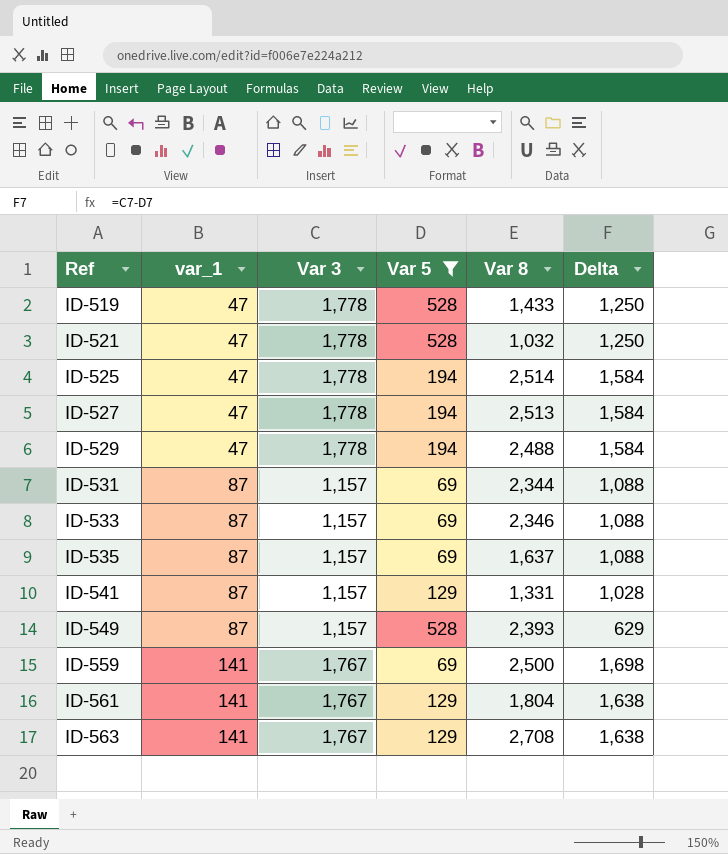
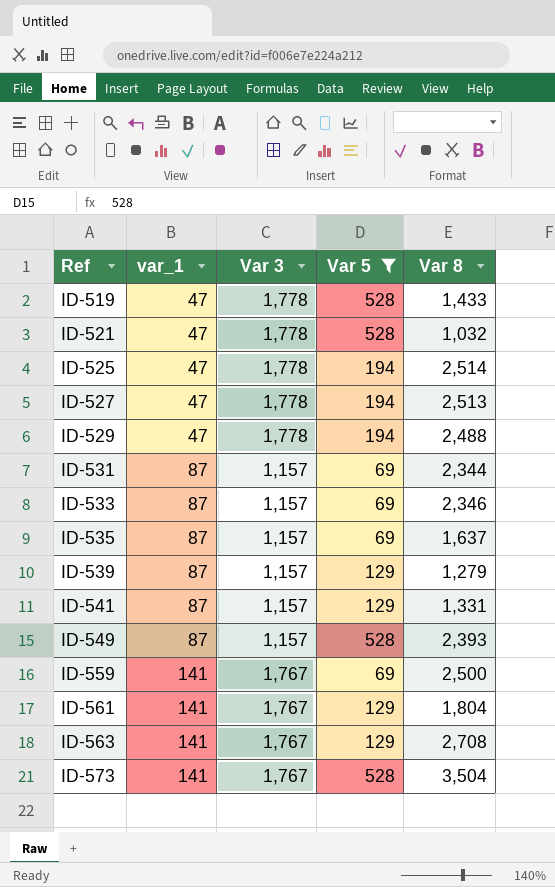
column Delta | formula: [Var 3] - [Var 5] -> none
row ID-539: none -> 87 | 1,157 | 129 | 1,279
row ID-573: none -> 141 | 1,767 | 528 | 3,504

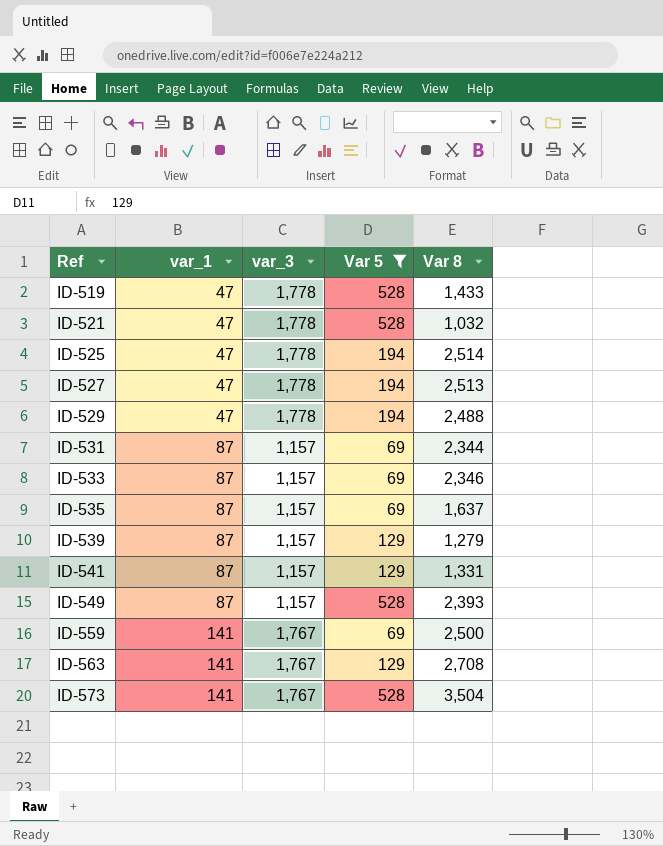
column name: Var 3 -> var_3
row ID-561: 141 | 1,767 | 129 | 1,804 -> none

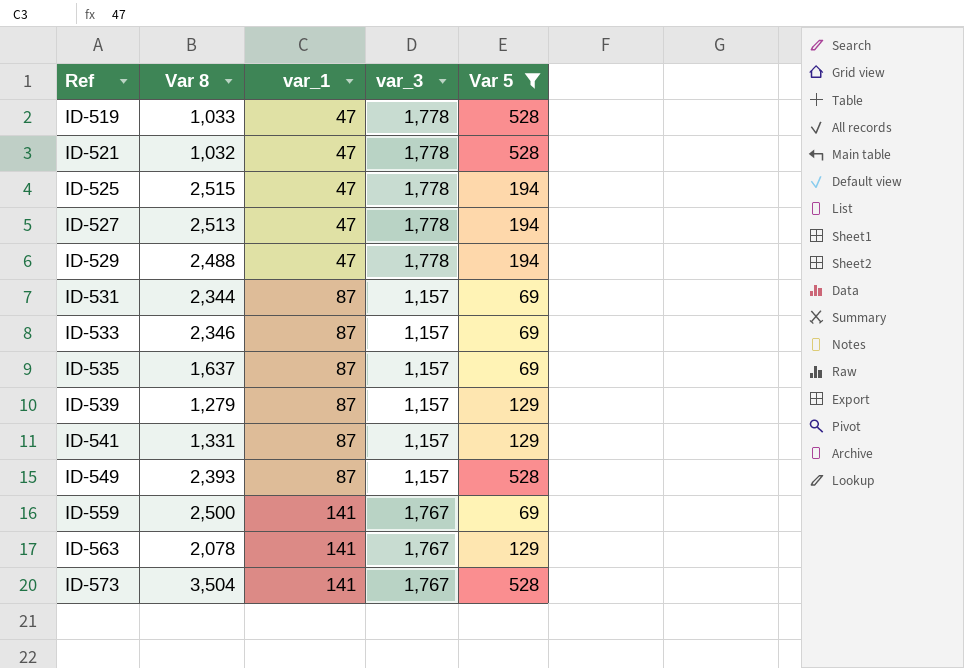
column Var 8 | position: 5 -> 2
ID-519 | Var 8: 1,433 -> 1,033
ID-525 | Var 8: 2,514 -> 2,515
ID-563 | Var 8: 2,708 -> 2,078

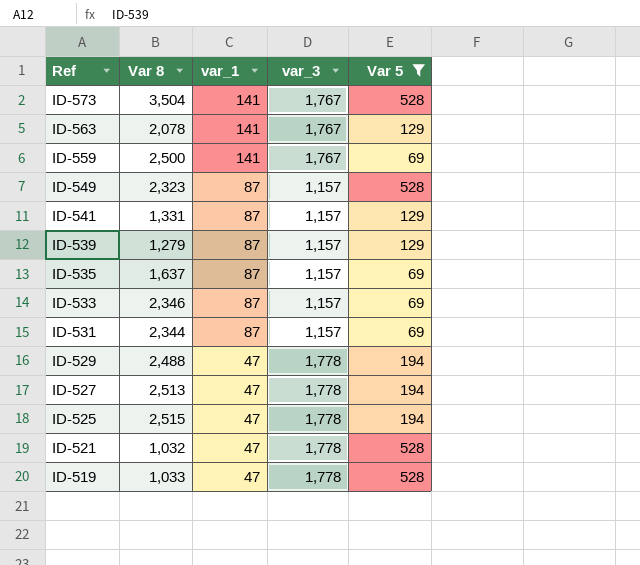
row order: Ref ascending -> Ref descending
ID-549 | Var 8: 2,393 -> 2,323

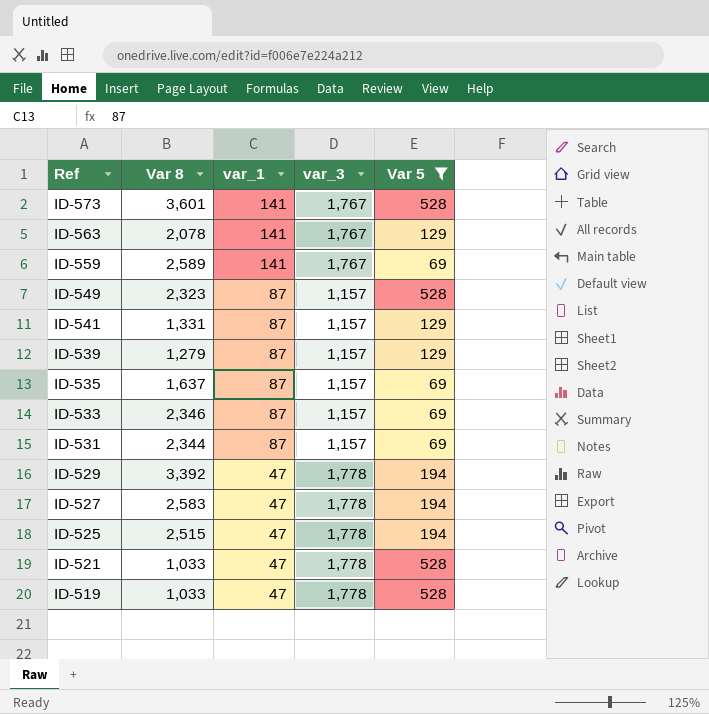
ID-573 | Var 8: 3,504 -> 3,601
ID-559 | Var 8: 2,500 -> 2,589
ID-529 | Var 8: 2,488 -> 3,392
ID-527 | Var 8: 2,513 -> 2,583
ID-521 | Var 8: 1,032 -> 1,033

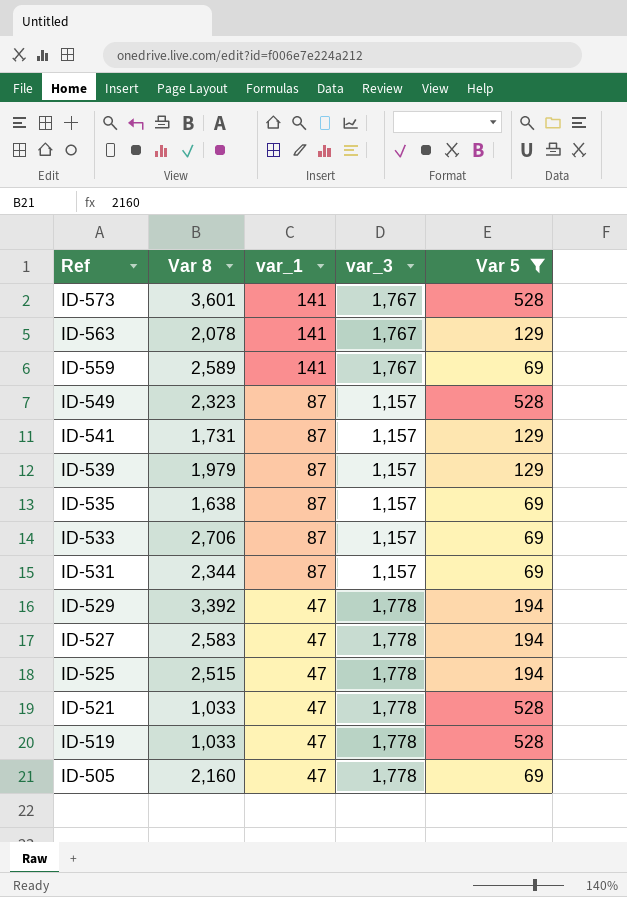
ID-541 | Var 8: 1,331 -> 1,731
ID-539 | Var 8: 1,279 -> 1,979
ID-535 | Var 8: 1,637 -> 1,638
ID-533 | Var 8: 2,346 -> 2,706
row ID-505: none -> 2,160 | 47 | 1,778 | 69

